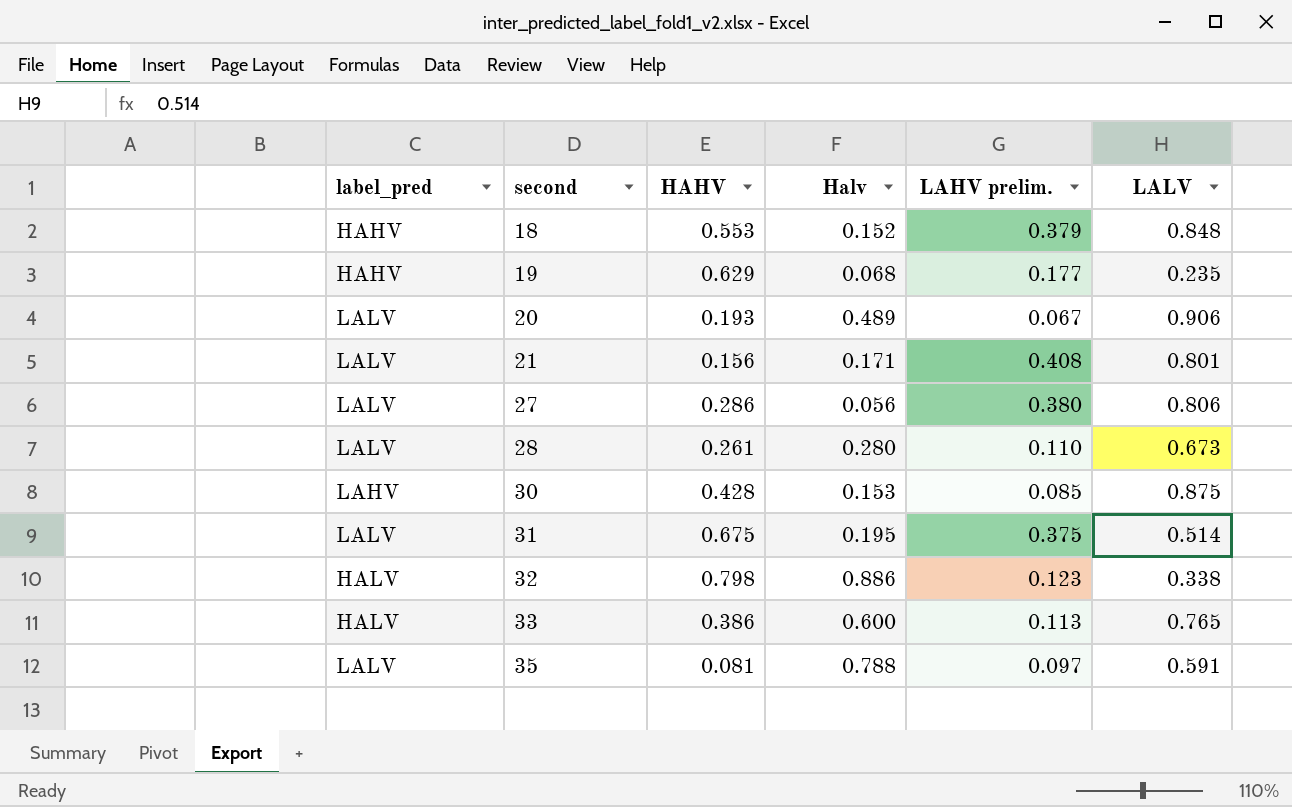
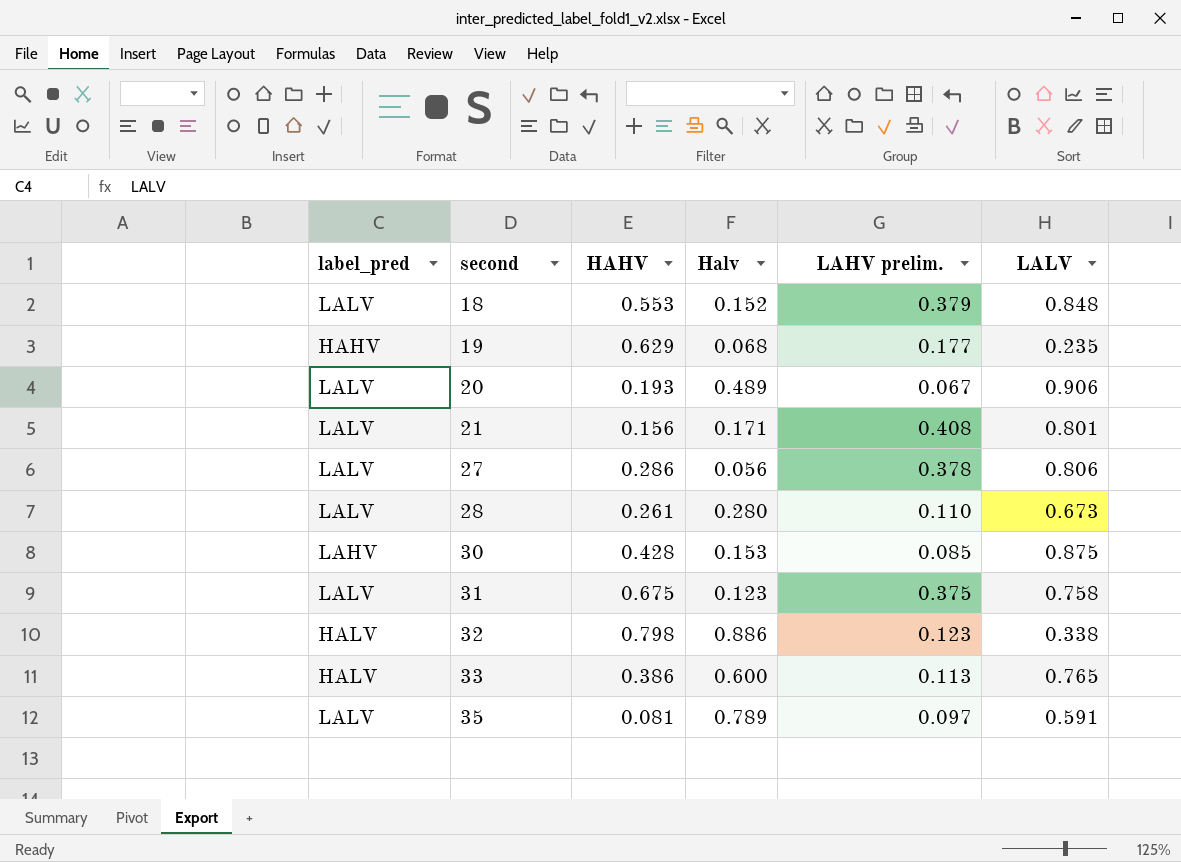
18 | label_pred: HAHV -> LALV
27 | LAHV prelim.: 0.380 -> 0.378
31 | Halv: 0.195 -> 0.123
31 | LALV: 0.514 -> 0.758
35 | Halv: 0.788 -> 0.789

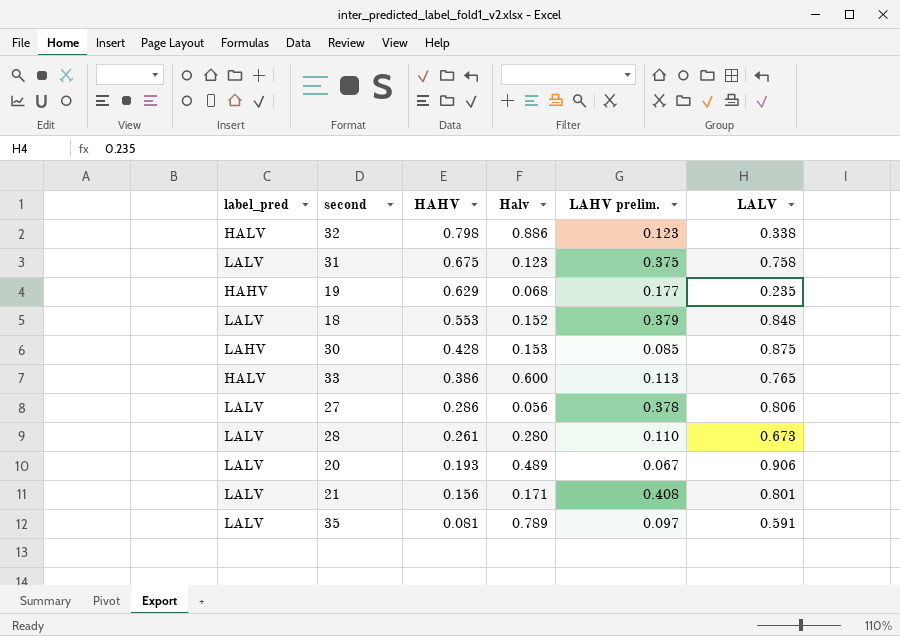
row order: second ascending -> HAHV descending

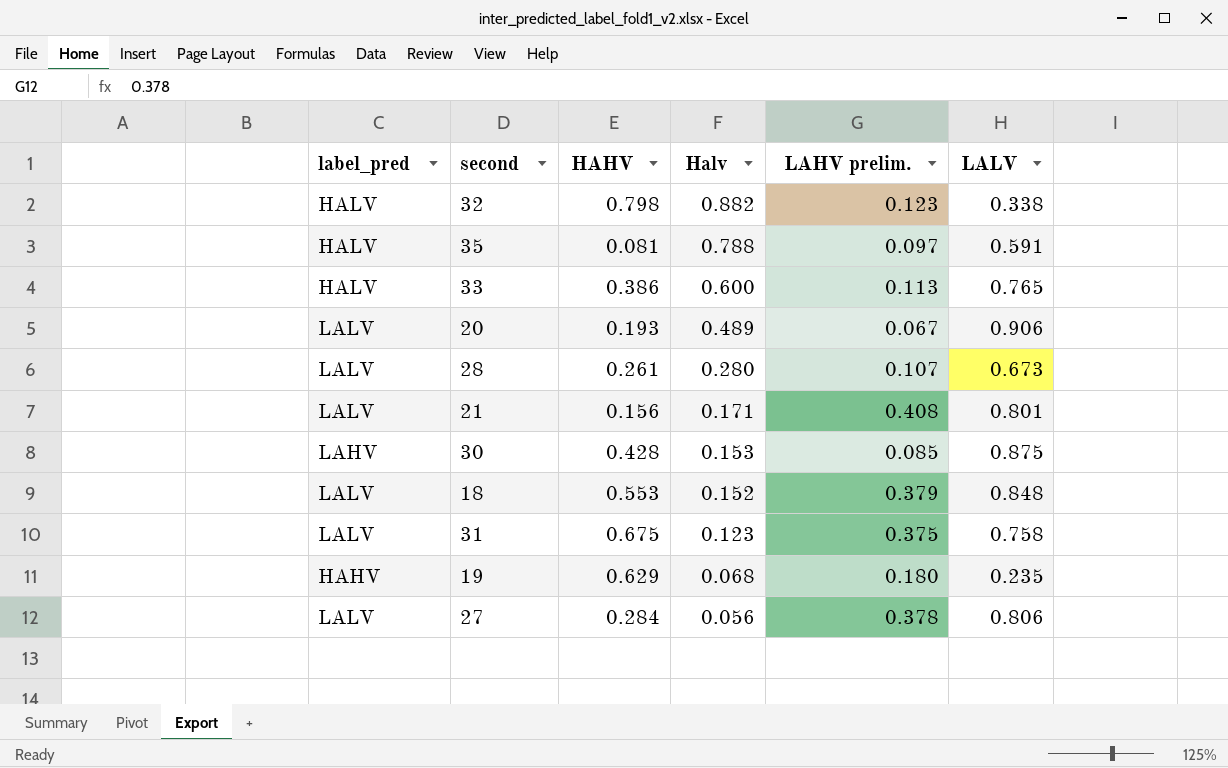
row order: HAHV descending -> Halv descending
32 | Halv: 0.886 -> 0.882
35 | label_pred: LALV -> HALV
35 | Halv: 0.789 -> 0.788
28 | LAHV prelim.: 0.110 -> 0.107
19 | LAHV prelim.: 0.177 -> 0.180
27 | HAHV: 0.286 -> 0.284

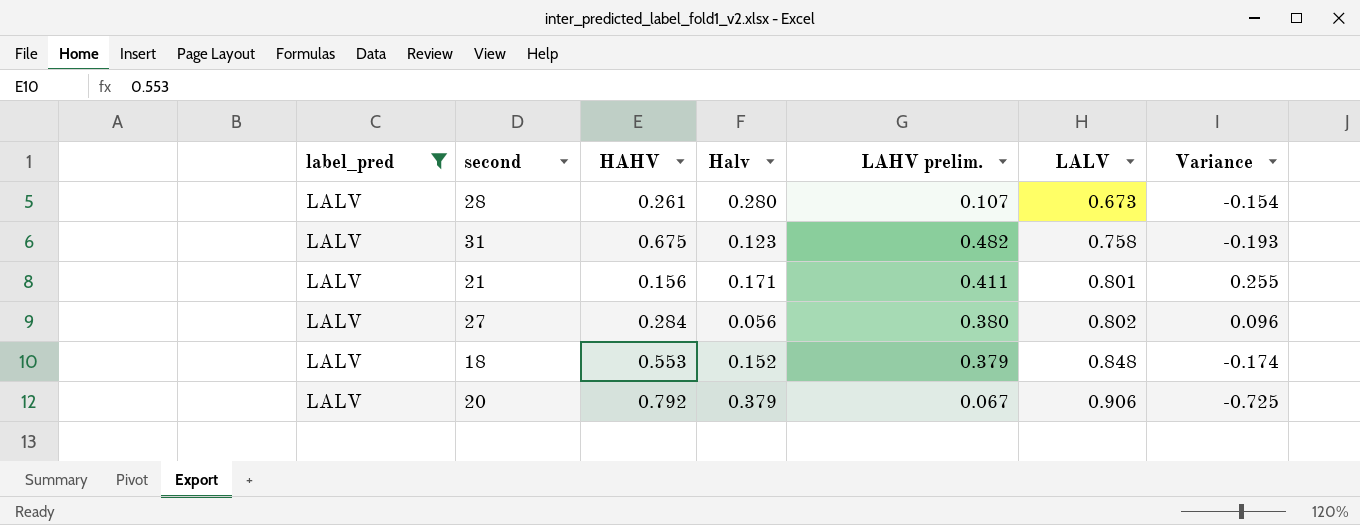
filter: none -> label_pred = LALV
row order: Halv descending -> LALV ascending
column Variance | formula: none -> [LAHV prelim.] - [HAHV]
31 | LAHV prelim.: 0.375 -> 0.482
21 | LAHV prelim.: 0.408 -> 0.411
27 | LAHV prelim.: 0.378 -> 0.380
27 | LALV: 0.806 -> 0.802
20 | HAHV: 0.193 -> 0.792
20 | Halv: 0.489 -> 0.379

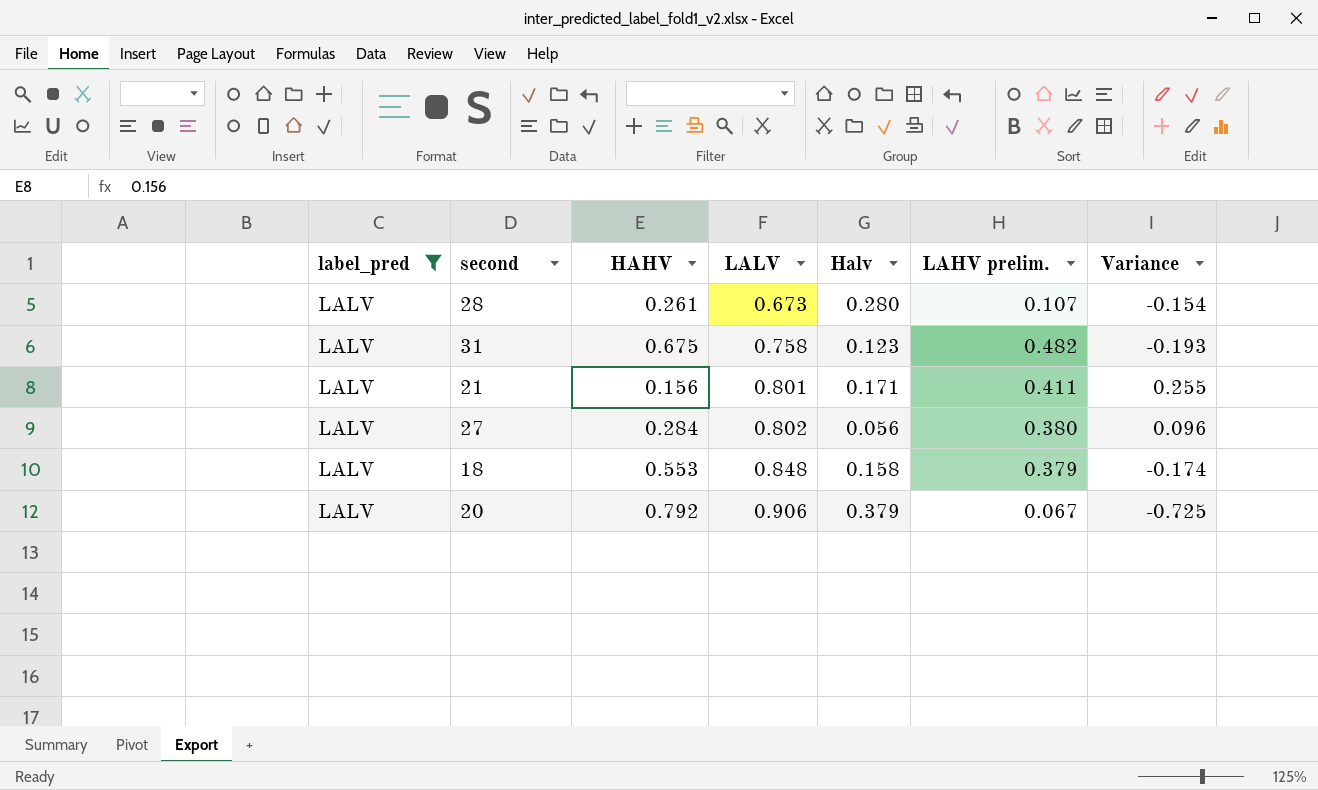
column LALV | position: 6 -> 4
18 | Halv: 0.152 -> 0.158

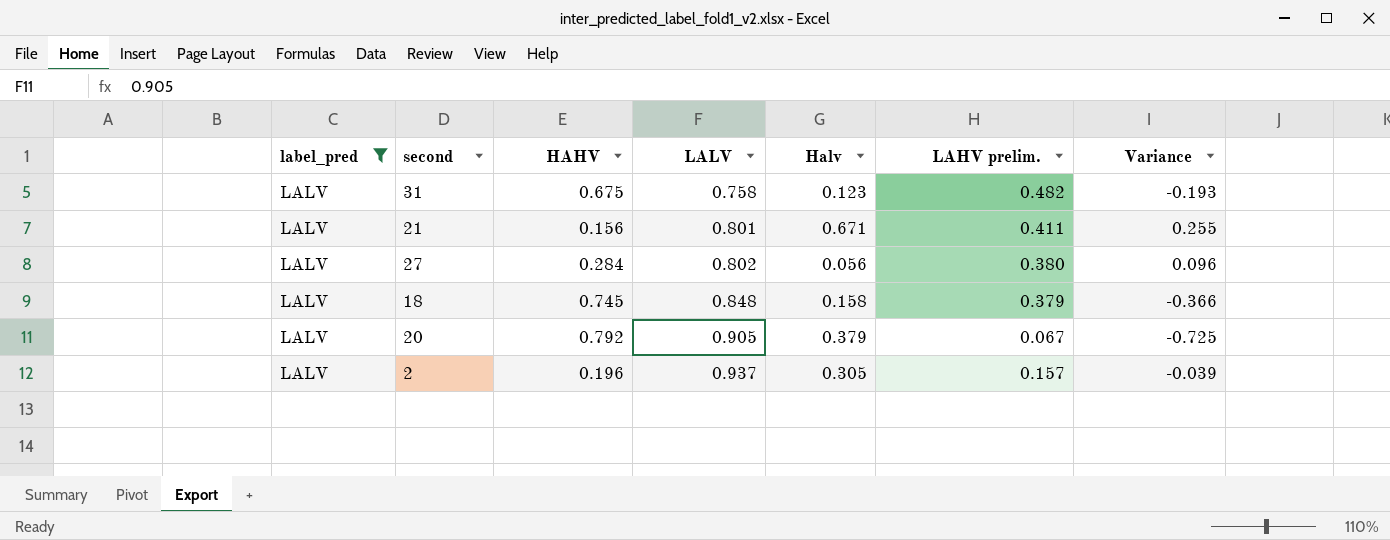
row 28: LALV | 0.261 | 0.673 | 0.280 | 0.107 | -0.154 -> none
21 | Halv: 0.171 -> 0.671
18 | HAHV: 0.553 -> 0.745
18 | Variance: -0.174 -> -0.366
20 | LALV: 0.906 -> 0.905
row 2: none -> LALV | 0.196 | 0.937 | 0.305 | 0.157 | -0.039

